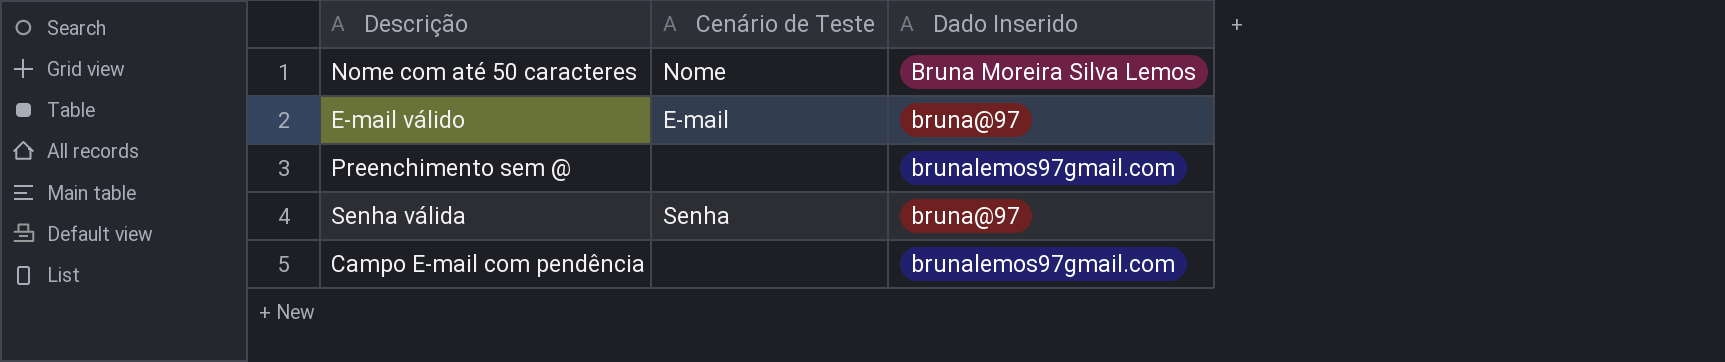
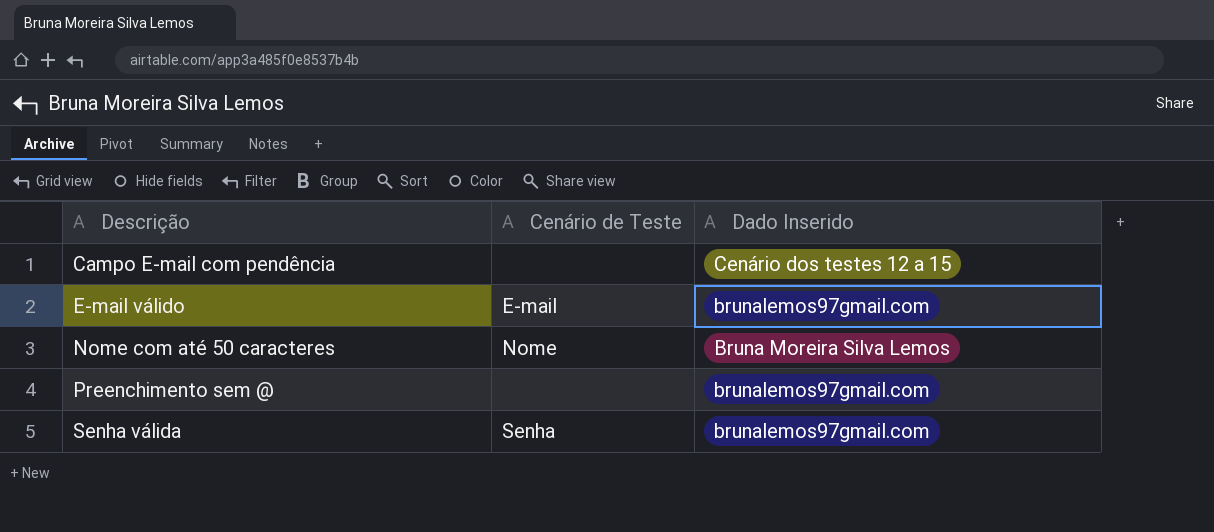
row order: none -> Descrição ascending
Campo E-mail com pendência | Dado Inserido: brunalemos97gmail.com -> Cenário dos testes 12 a 15
E-mail válido | Dado Inserido: bruna@97 -> brunalemos97gmail.com
Senha válida | Dado Inserido: bruna@97 -> brunalemos97gmail.com

